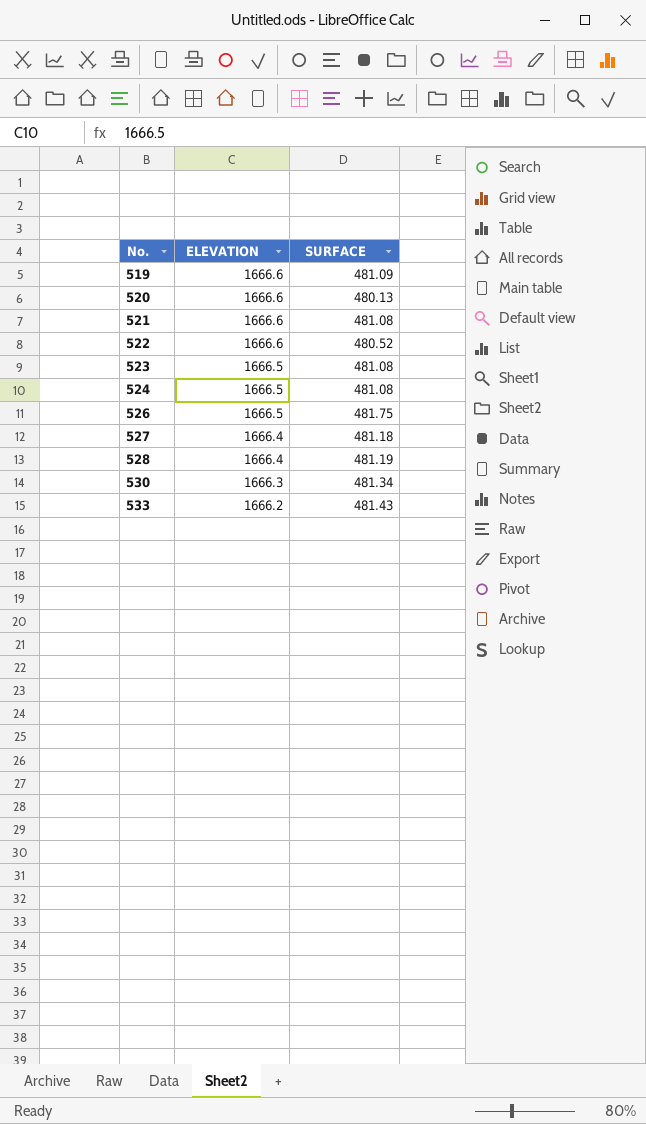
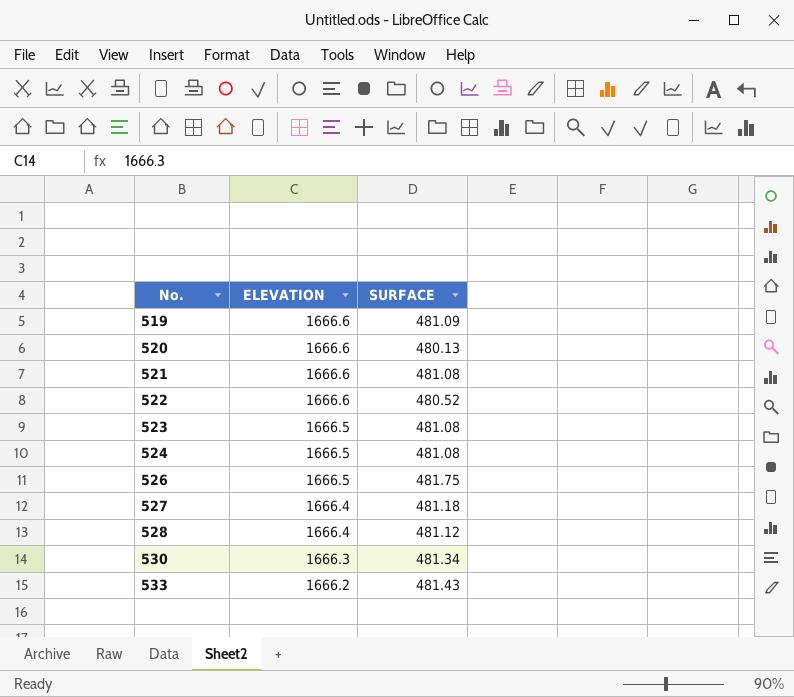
528 | SURFACE: 481.19 -> 481.12

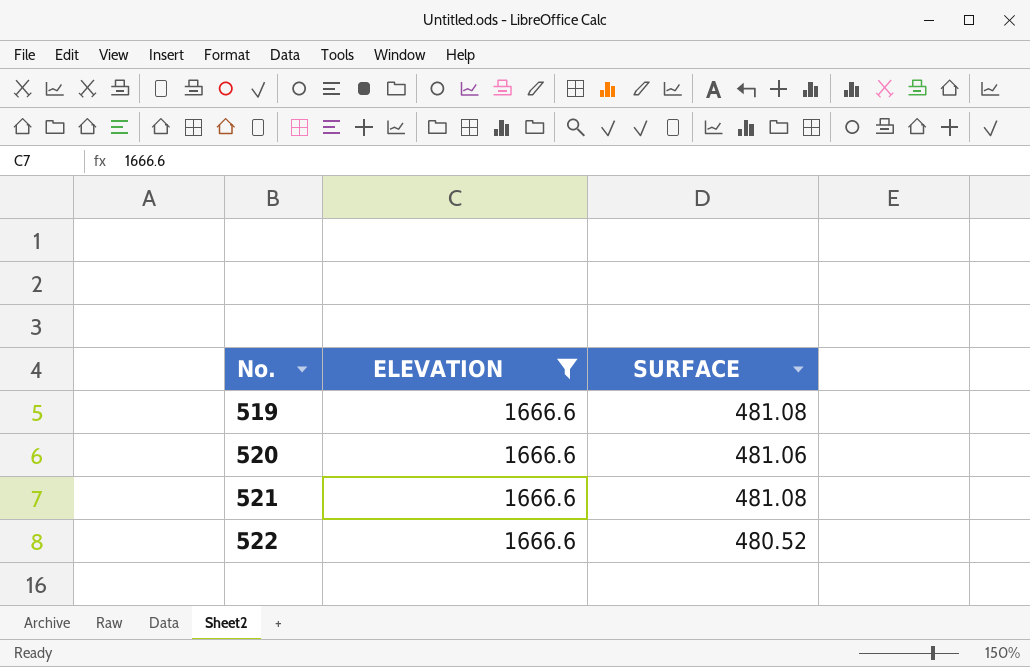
filter: none -> ELEVATION = 1666.6
519 | SURFACE: 481.09 -> 481.08
520 | SURFACE: 480.13 -> 481.06

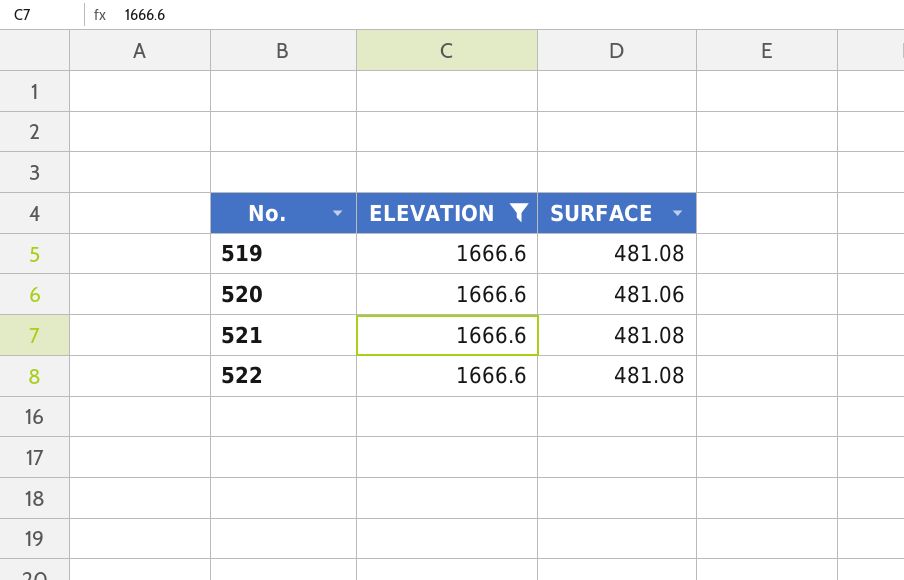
522 | SURFACE: 480.52 -> 481.08

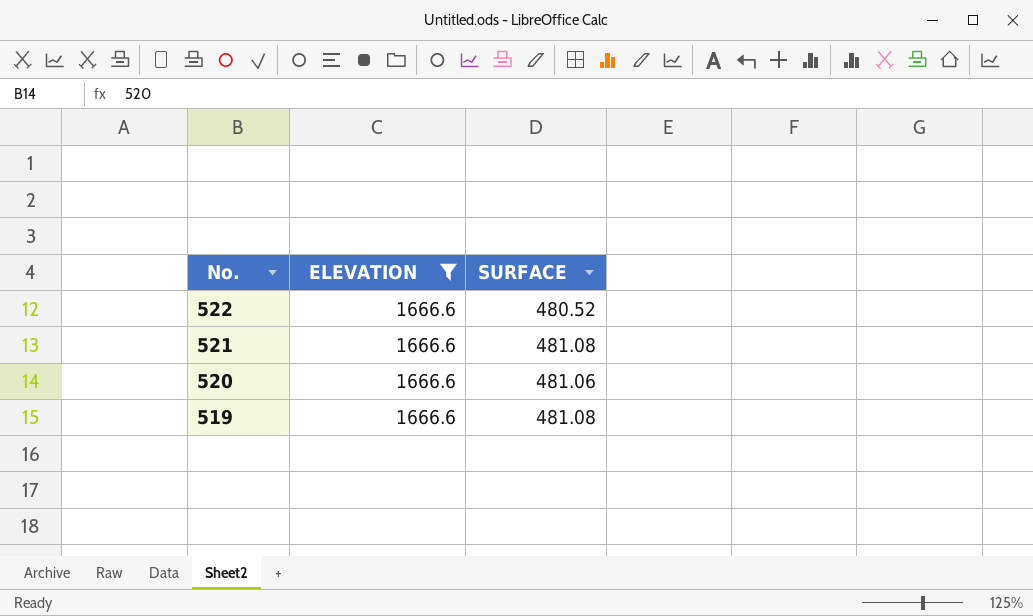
row order: No. ascending -> No. descending
522 | SURFACE: 481.08 -> 480.52

